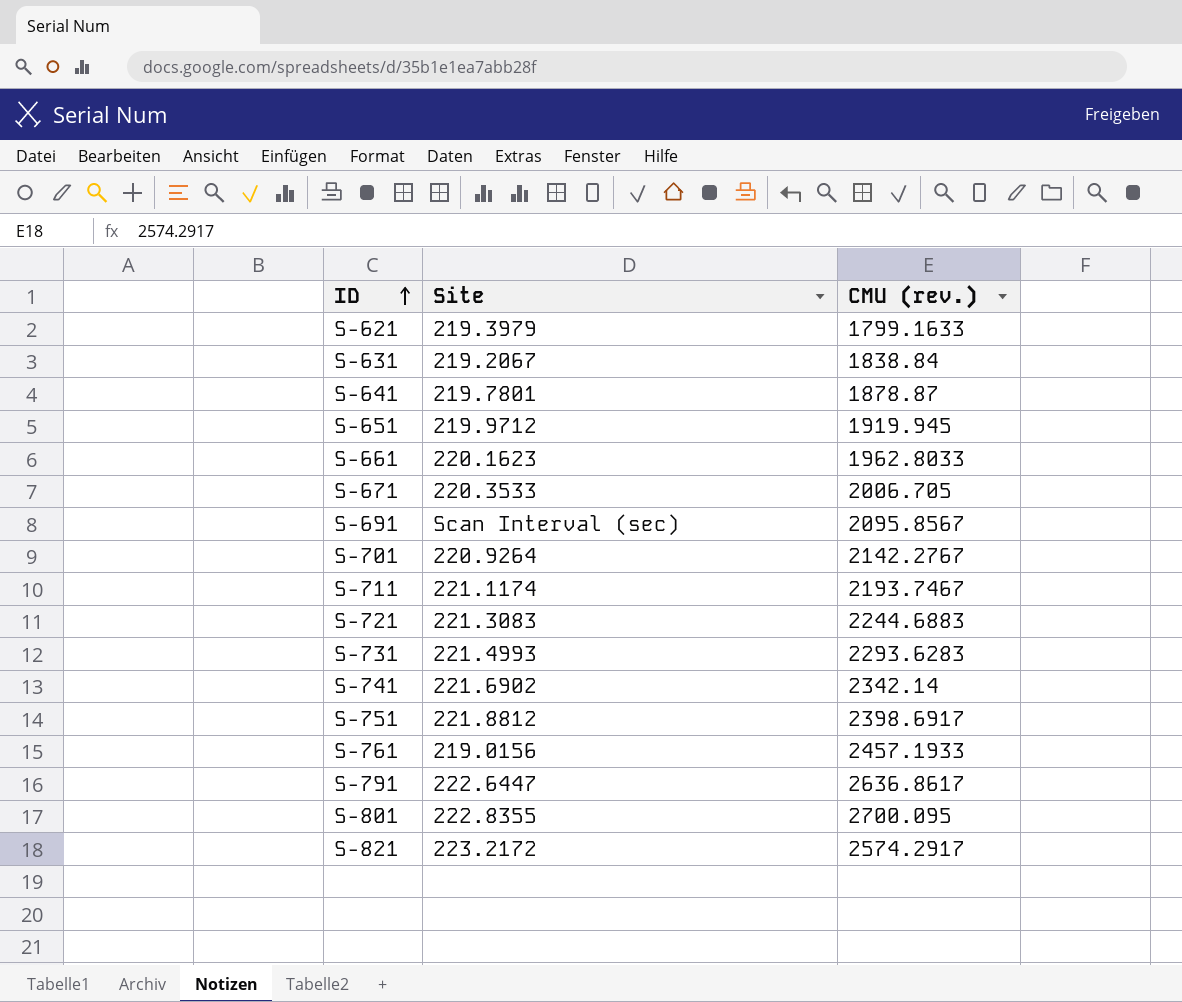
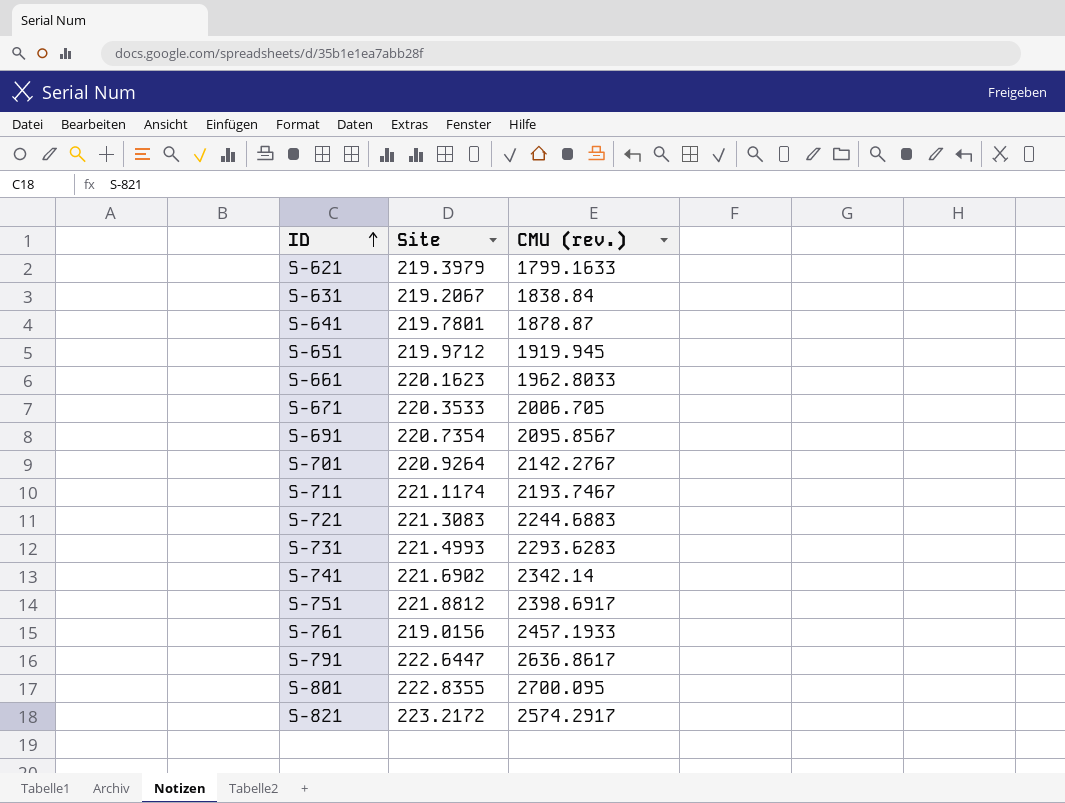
S-691 | Site: Scan Interval (sec) -> 220.7354

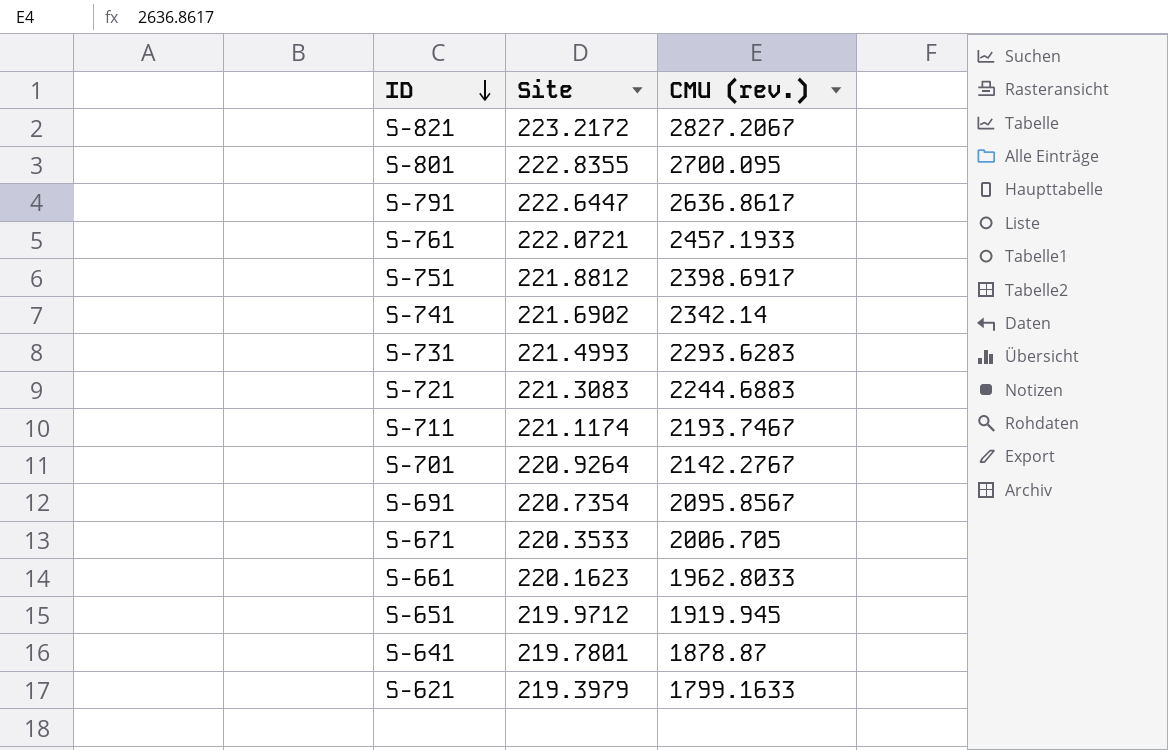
row order: ID ascending -> ID descending
row S-631: 219.2067 | 1838.84 -> none
S-821 | CMU (rev.): 2574.2917 -> 2827.2067
S-761 | Site: 219.0156 -> 222.0721

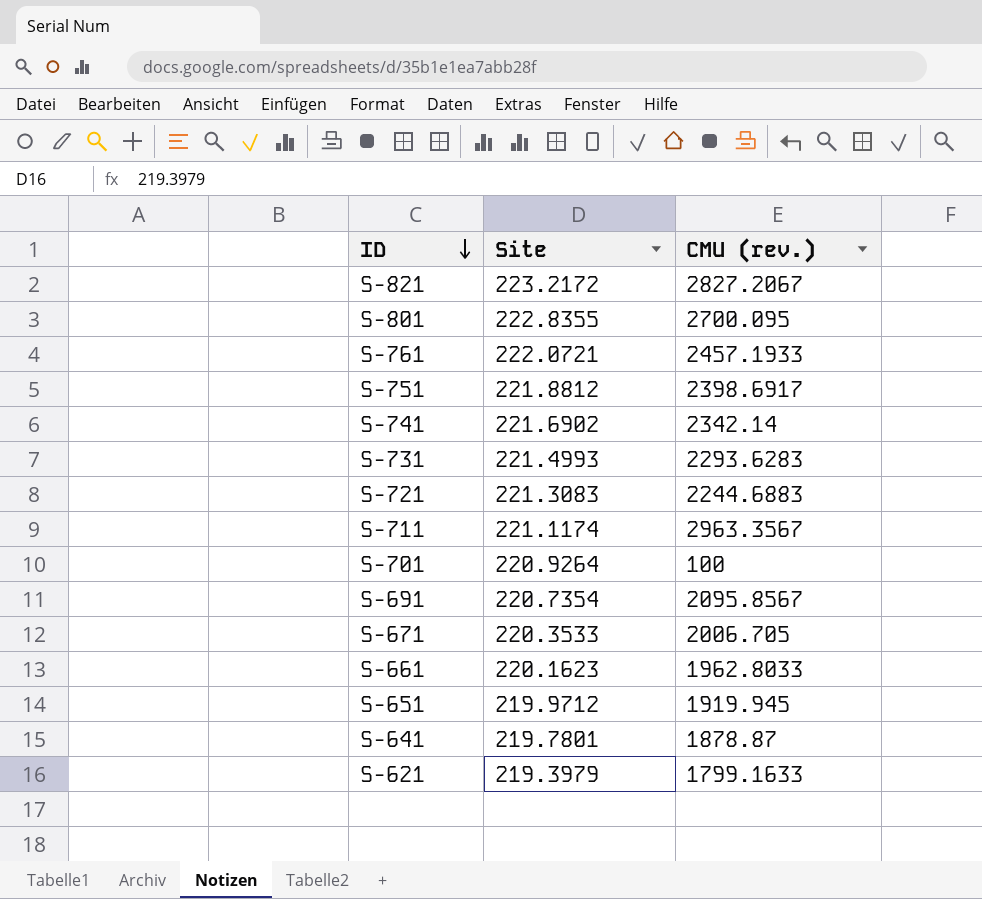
row S-791: 222.6447 | 2636.8617 -> none
S-711 | CMU (rev.): 2193.7467 -> 2963.3567
S-701 | CMU (rev.): 2142.2767 -> 100

